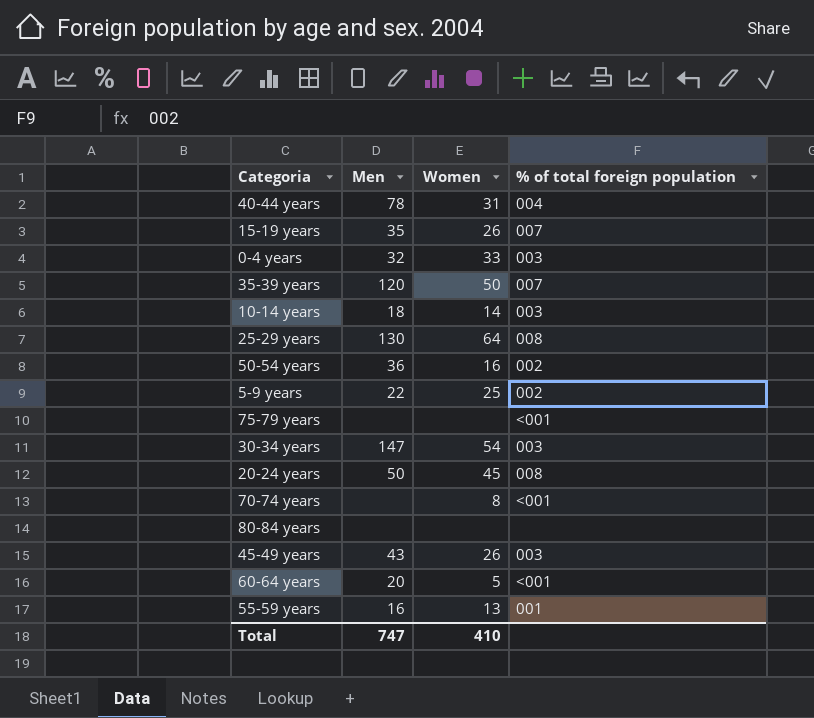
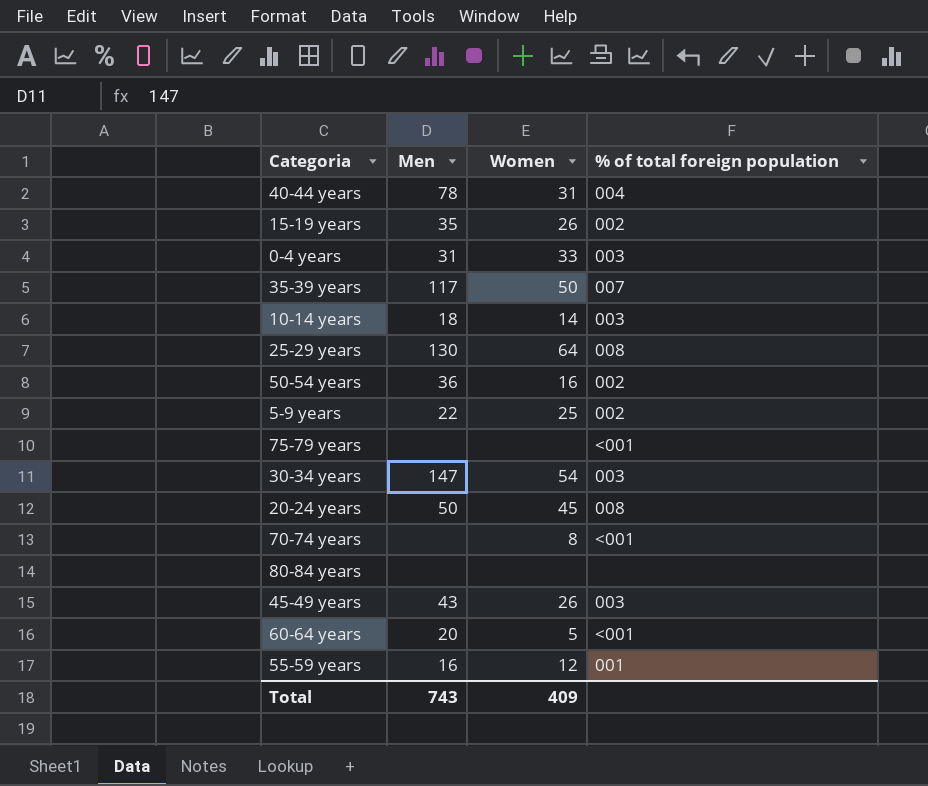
15-19 years | % of total foreign population: 007 -> 002
0-4 years | Men: 32 -> 31
35-39 years | Men: 120 -> 117
55-59 years | Women: 13 -> 12
Total | Men: 747 -> 743
Total | Women: 410 -> 409

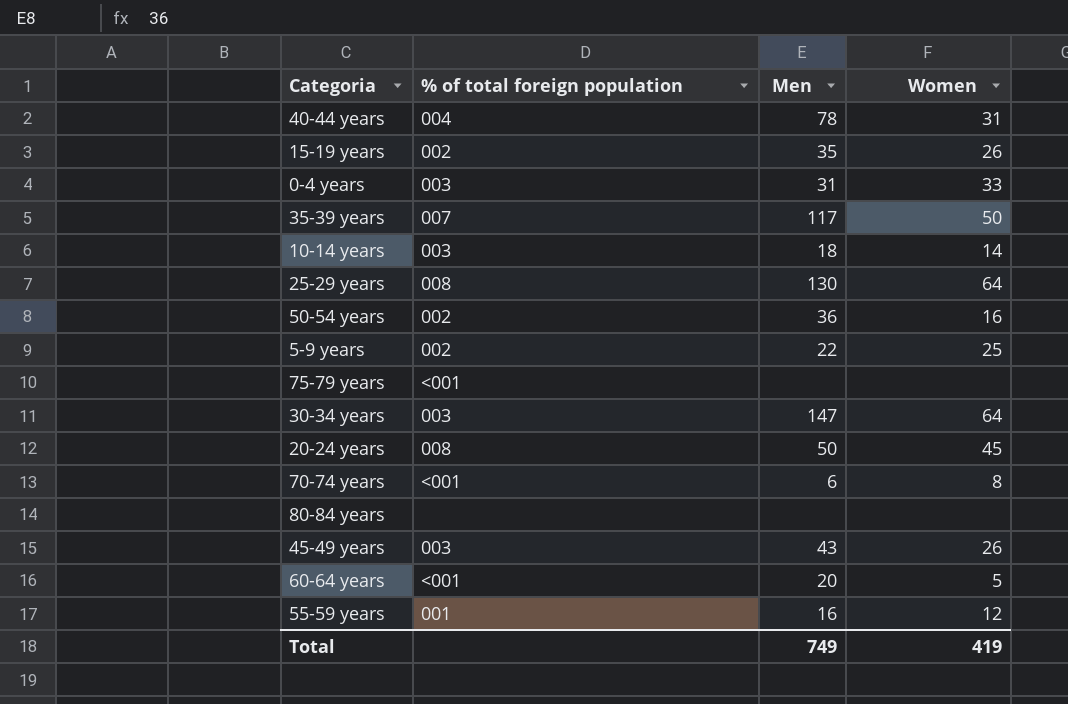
column % of total foreign population | position: 4 -> 2
30-34 years | Women: 54 -> 64
70-74 years | Men: none -> 6
Total | Men: 743 -> 749
Total | Women: 409 -> 419

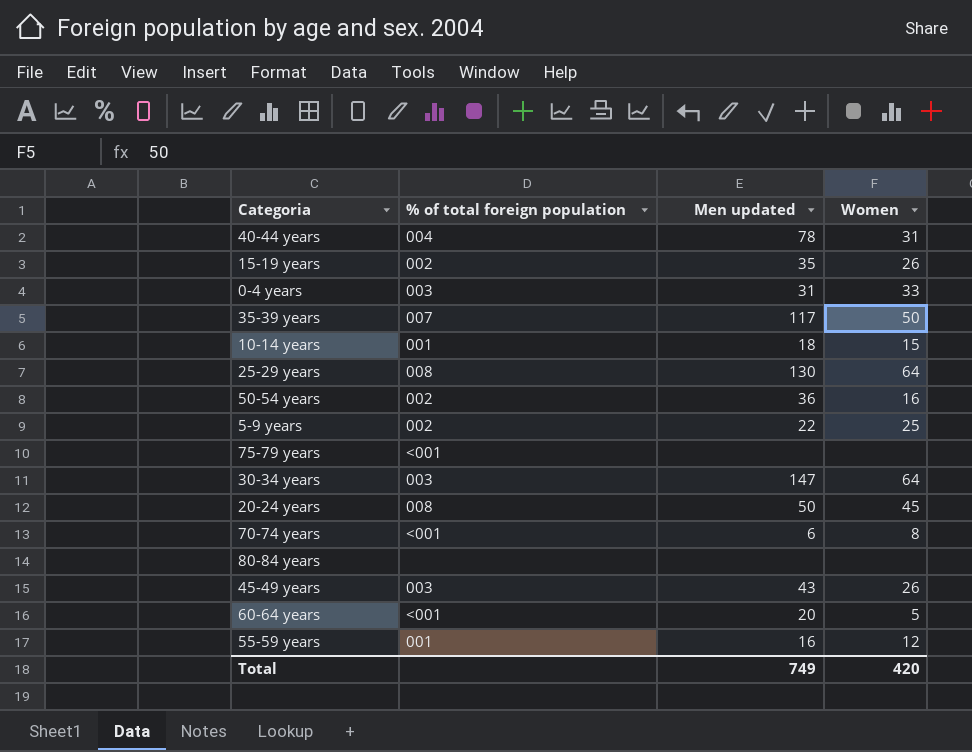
column name: Men -> Men updated
10-14 years | % of total foreign population: 003 -> 001
10-14 years | Women: 14 -> 15
Total | Women: 419 -> 420

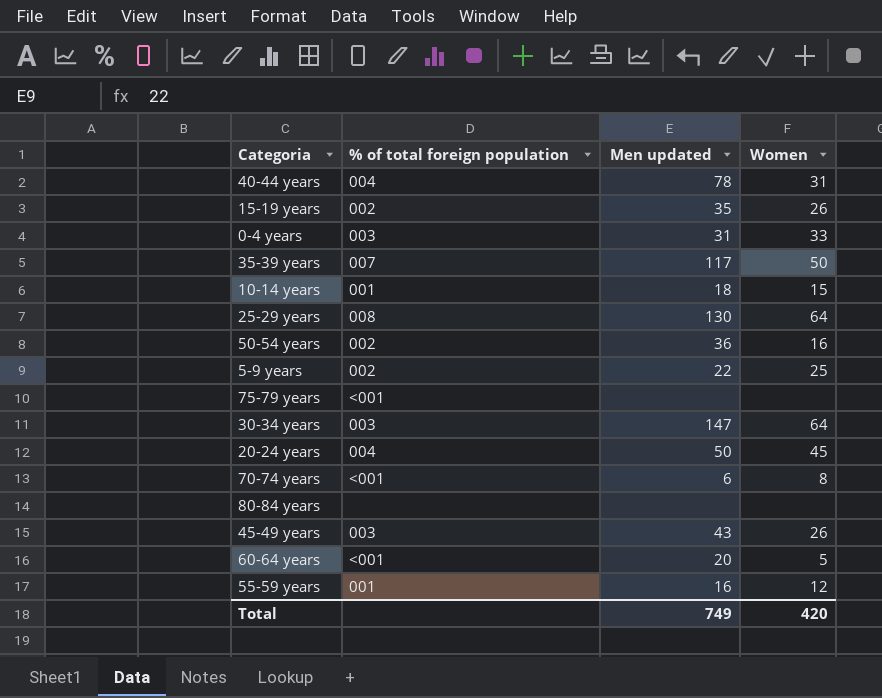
20-24 years | % of total foreign population: 008 -> 004

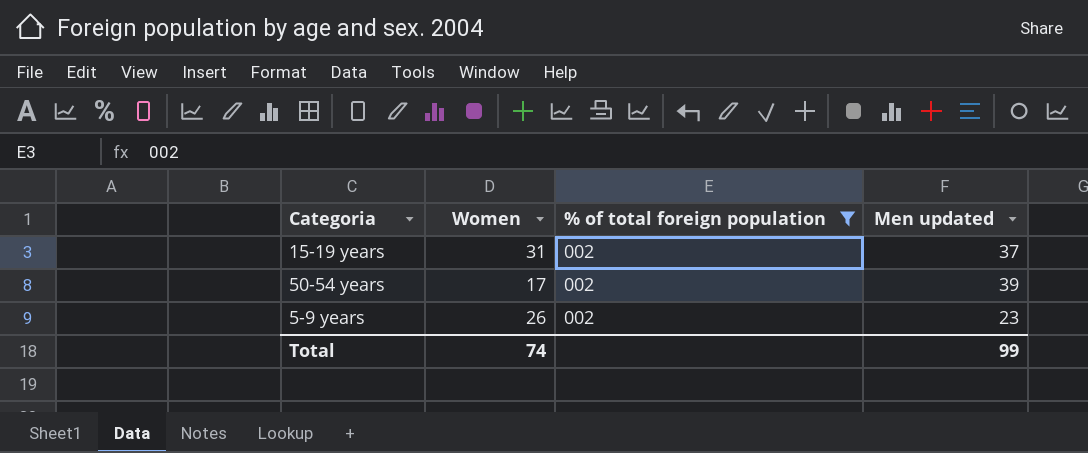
filter: none -> % of total foreign population = 002
column Women | position: 4 -> 2
15-19 years | Women: 26 -> 31
15-19 years | Men updated: 35 -> 37
50-54 years | Women: 16 -> 17
50-54 years | Men updated: 36 -> 39
5-9 years | Women: 25 -> 26
5-9 years | Men updated: 22 -> 23
Total | Women: 420 -> 74
Total | Men updated: 749 -> 99

